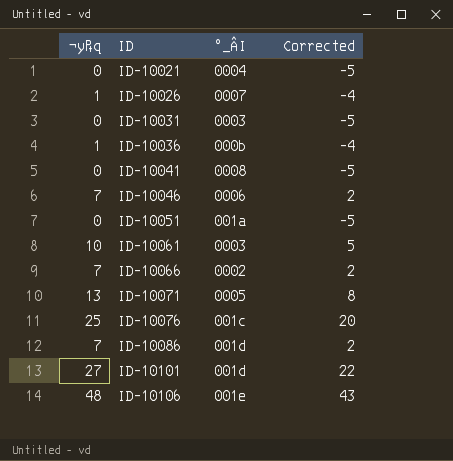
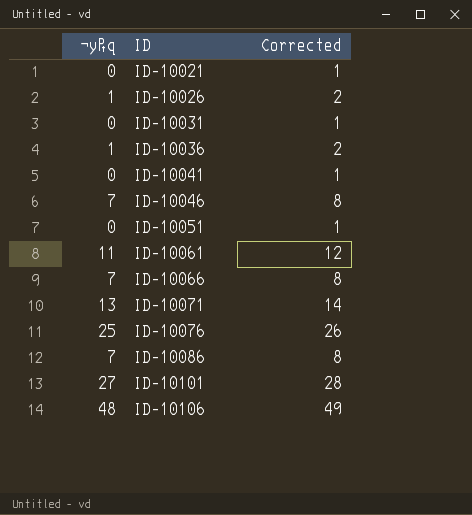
column °_ÂI | position: 3 -> none
column Corrected | formula: [¬y¶q] - 5 -> [¬y¶q] + 1
ID-10061 | ¬y¶q: 10 -> 11

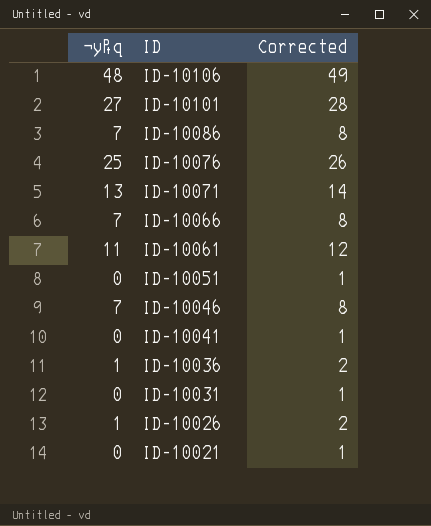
row order: ID ascending -> ID descending

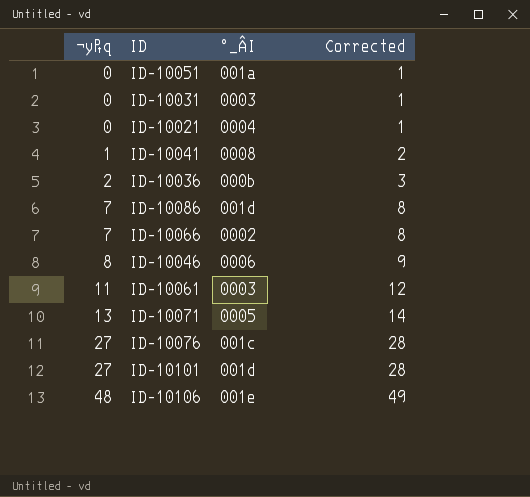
row order: ID descending -> ¬y¶q ascending
column °_ÂI | position: none -> 3
row ID-10026: 1 | 2 -> none
ID-10041 | ¬y¶q: 0 -> 1
ID-10041 | Corrected: 1 -> 2
ID-10036 | ¬y¶q: 1 -> 2
ID-10036 | Corrected: 2 -> 3
ID-10046 | ¬y¶q: 7 -> 8
ID-10046 | Corrected: 8 -> 9
ID-10076 | ¬y¶q: 25 -> 27
ID-10076 | Corrected: 26 -> 28

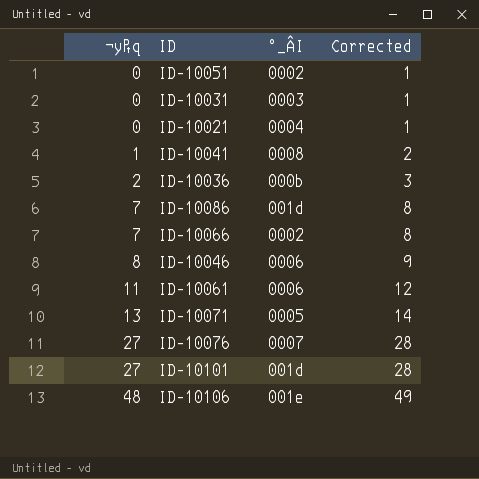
ID-10051 | °_ÂI: 001a -> 0002
ID-10061 | °_ÂI: 0003 -> 0006
ID-10076 | °_ÂI: 001c -> 0007

